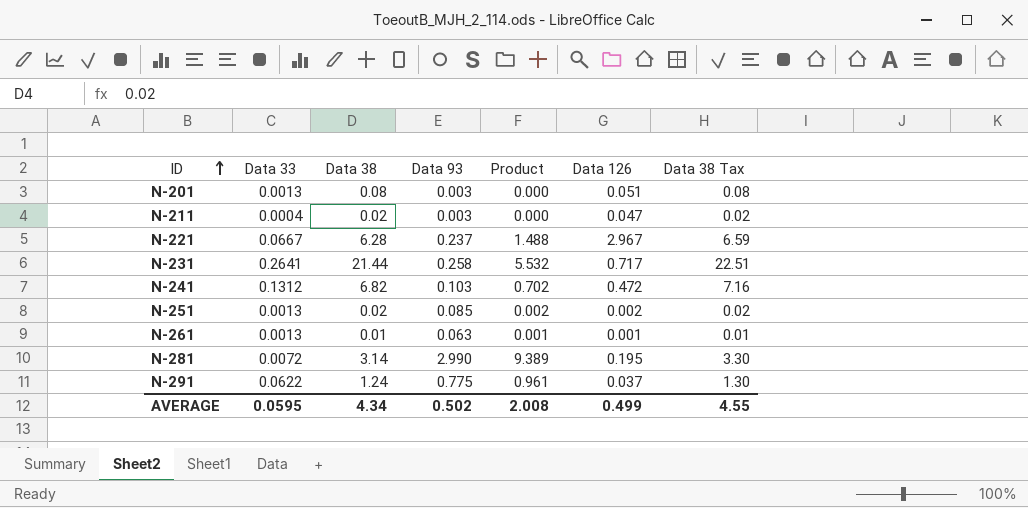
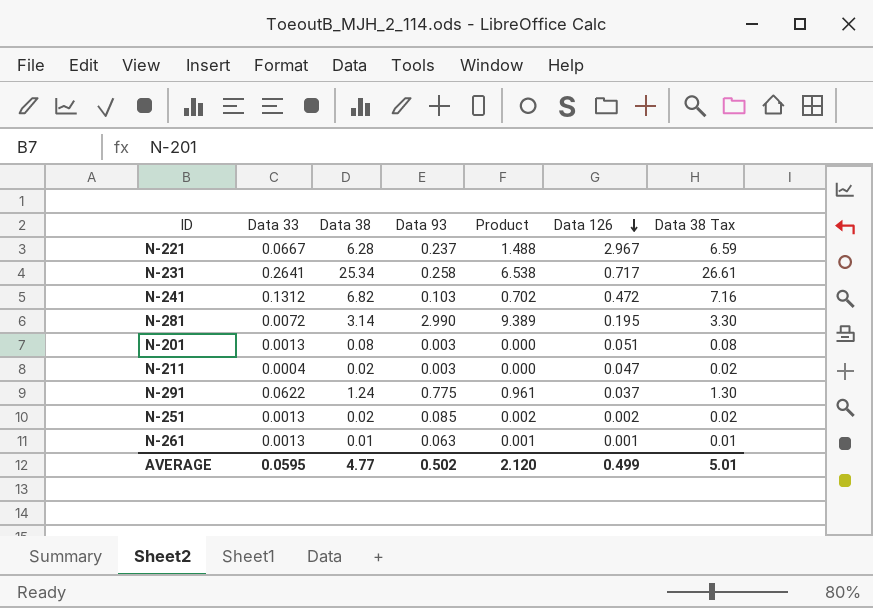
row order: ID ascending -> Data 126 descending
N-231 | Data 38: 21.44 -> 25.34
N-231 | Product: 5.532 -> 6.538
N-231 | Data 38 Tax: 22.51 -> 26.61
AVERAGE | Data 38: 4.34 -> 4.77
AVERAGE | Product: 2.008 -> 2.120
AVERAGE | Data 38 Tax: 4.55 -> 5.01

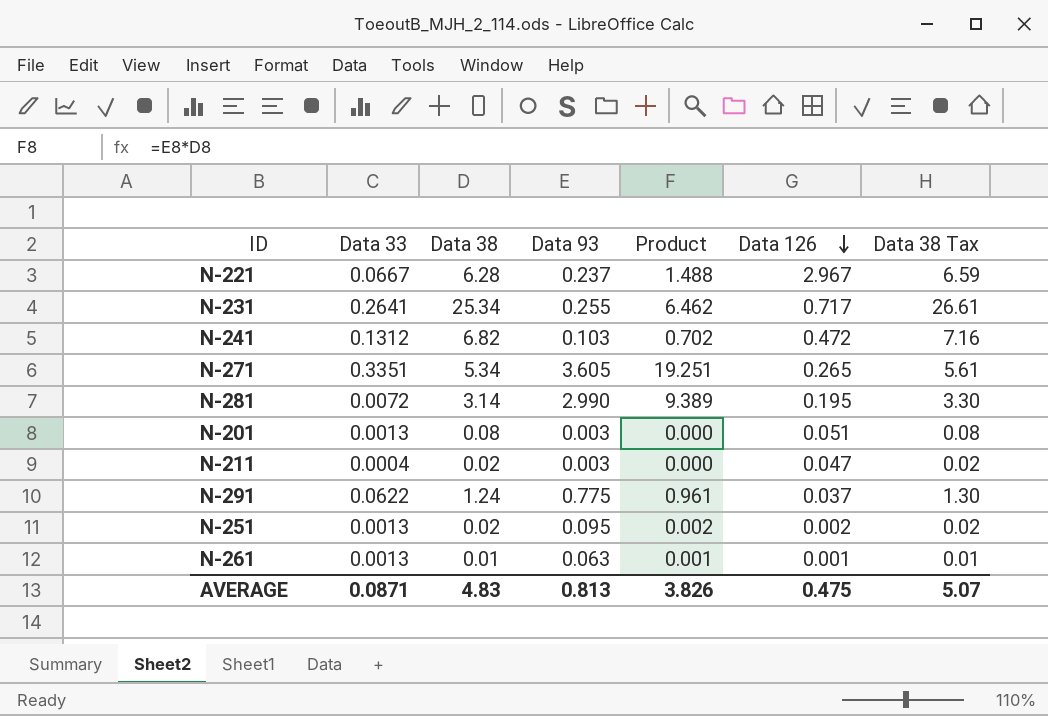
N-231 | Data 93: 0.258 -> 0.255
N-231 | Product: 6.538 -> 6.462
row N-271: none -> 0.3351 | 5.34 | 3.605 | 19.251 | 0.265 | 5.61
N-251 | Data 93: 0.085 -> 0.095
AVERAGE | Data 33: 0.0595 -> 0.0871
AVERAGE | Data 38: 4.77 -> 4.83
AVERAGE | Data 93: 0.502 -> 0.813
AVERAGE | Product: 2.120 -> 3.826
AVERAGE | Data 126: 0.499 -> 0.475
AVERAGE | Data 38 Tax: 5.01 -> 5.07

